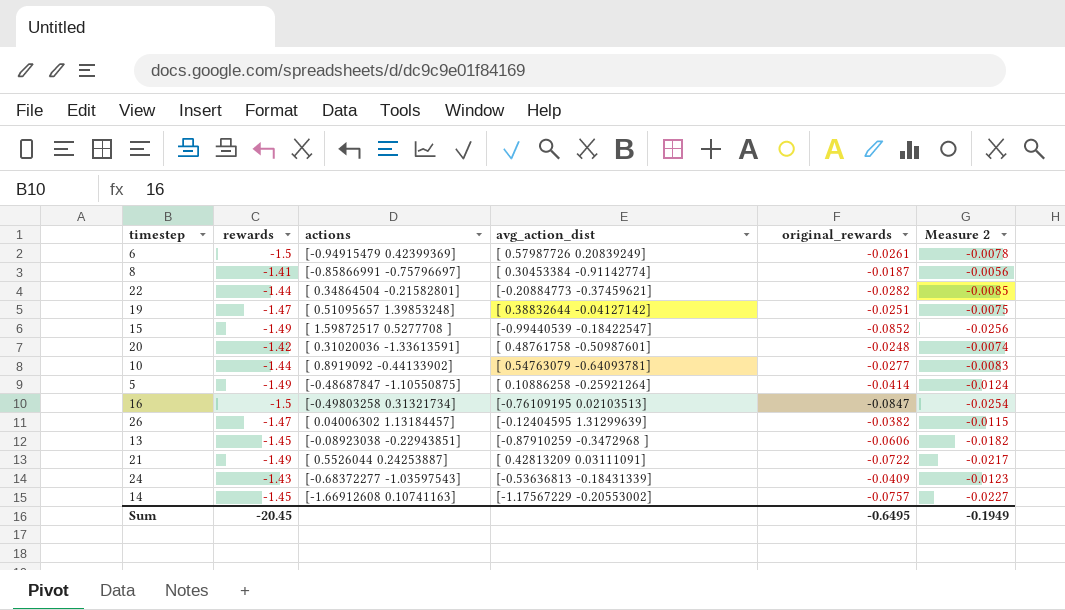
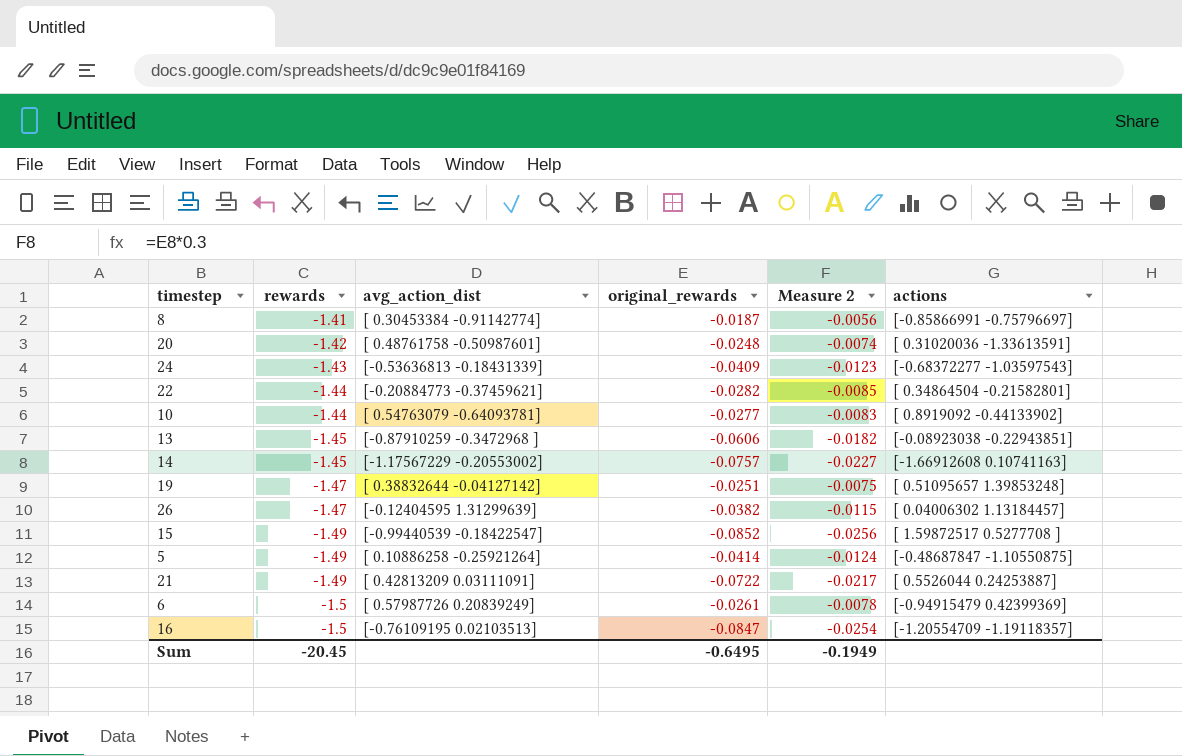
row order: none -> rewards descending
column actions | position: 3 -> 6
16 | actions: [-0.49803258 0.31321734] -> [-1.20554709 -1.19118357]

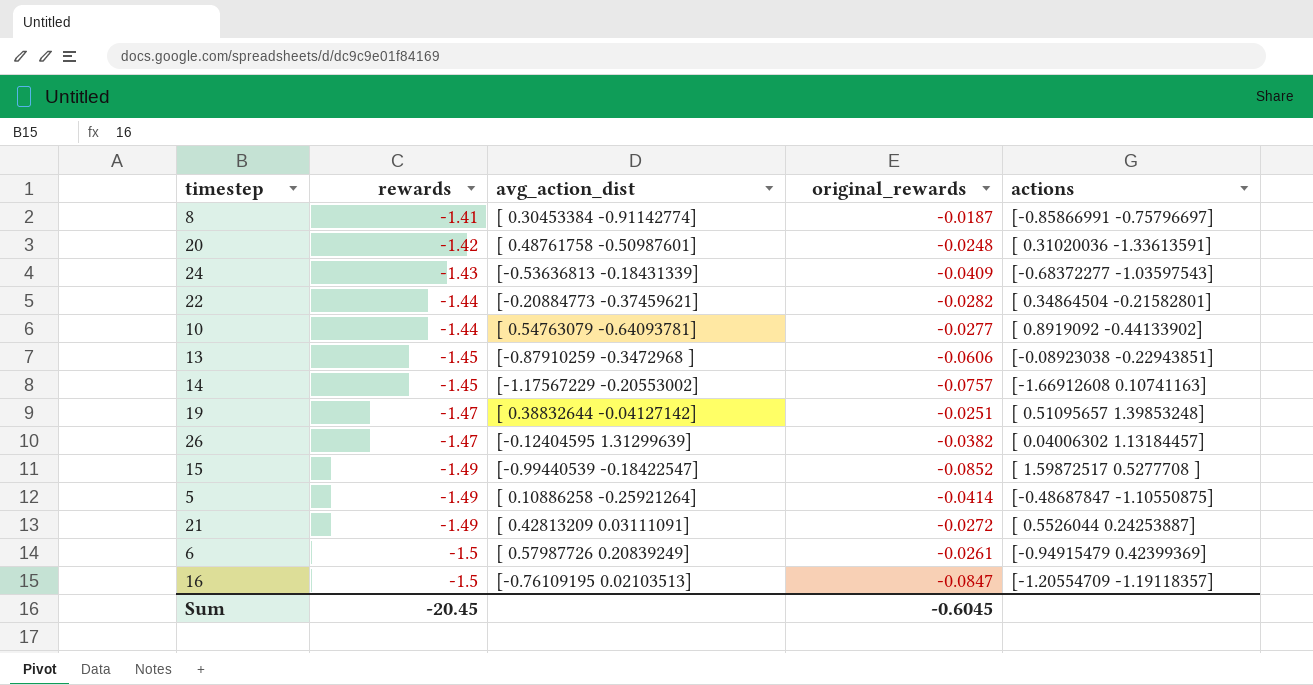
column Measure 2 | formula: [original_rewards] * 0.3 -> none
21 | original_rewards: -0.0722 -> -0.0272
Sum | original_rewards: -0.6495 -> -0.6045

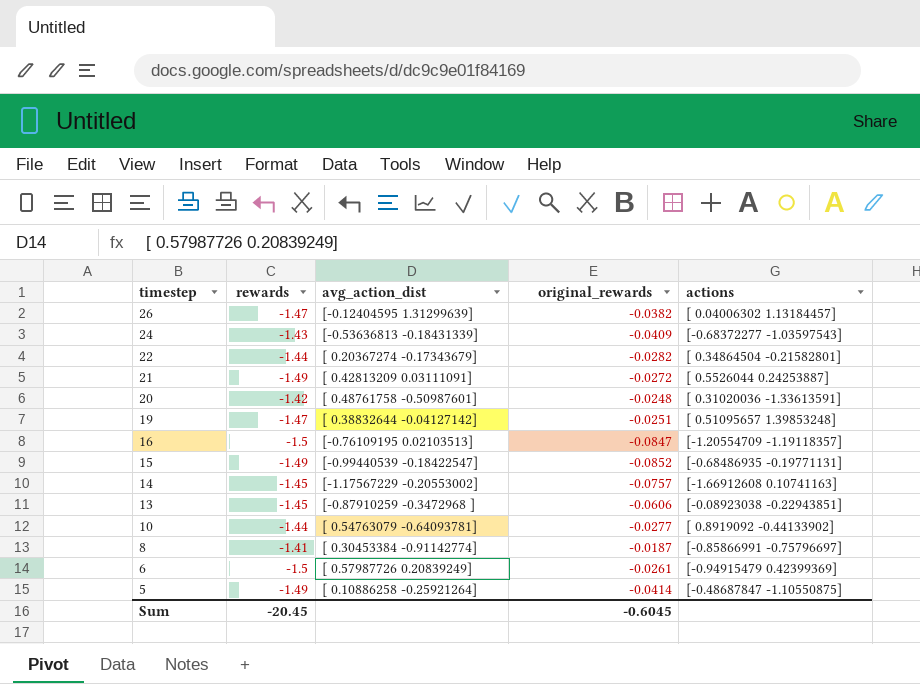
row order: rewards descending -> timestep descending
22 | avg_action_dist: [-0.20884773 -0.37459621] -> [ 0.20367274 -0.17343679]
15 | actions: [ 1.59872517 0.5277708 ] -> [-0.68486935 -0.19771131]

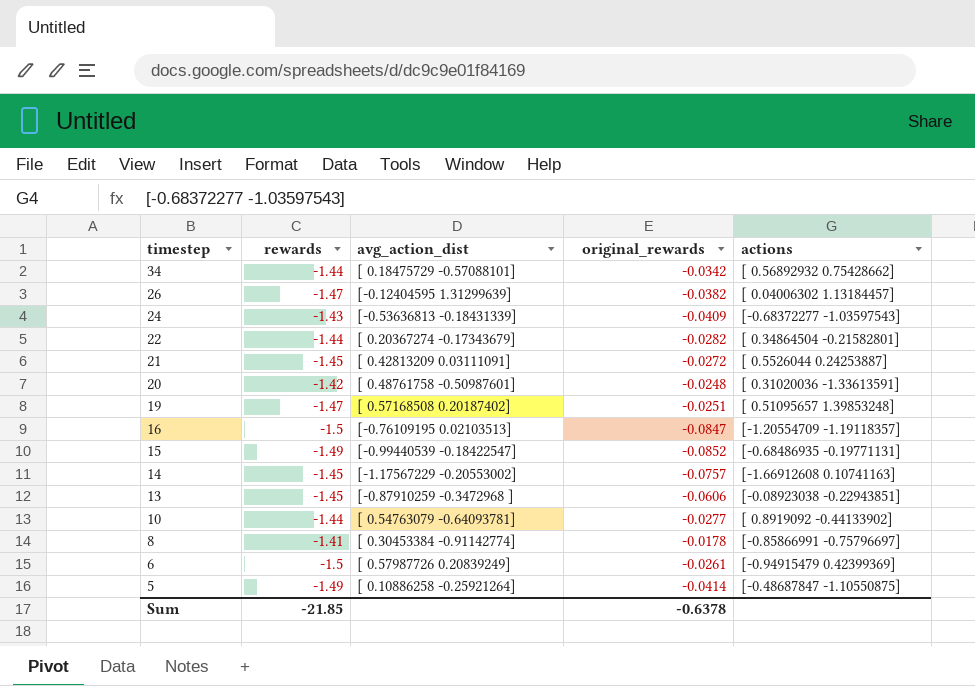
row 34: none -> -1.44 | [ 0.18475729 -0.57088101] | -0.0342 | [ 0.56892932 0.75428662]
21 | rewards: -1.49 -> -1.45
19 | avg_action_dist: [ 0.38832644 -0.04127142] -> [ 0.57168508 0.20187402]
8 | original_rewards: -0.0187 -> -0.0178
Sum | rewards: -20.45 -> -21.85
Sum | original_rewards: -0.6045 -> -0.6378

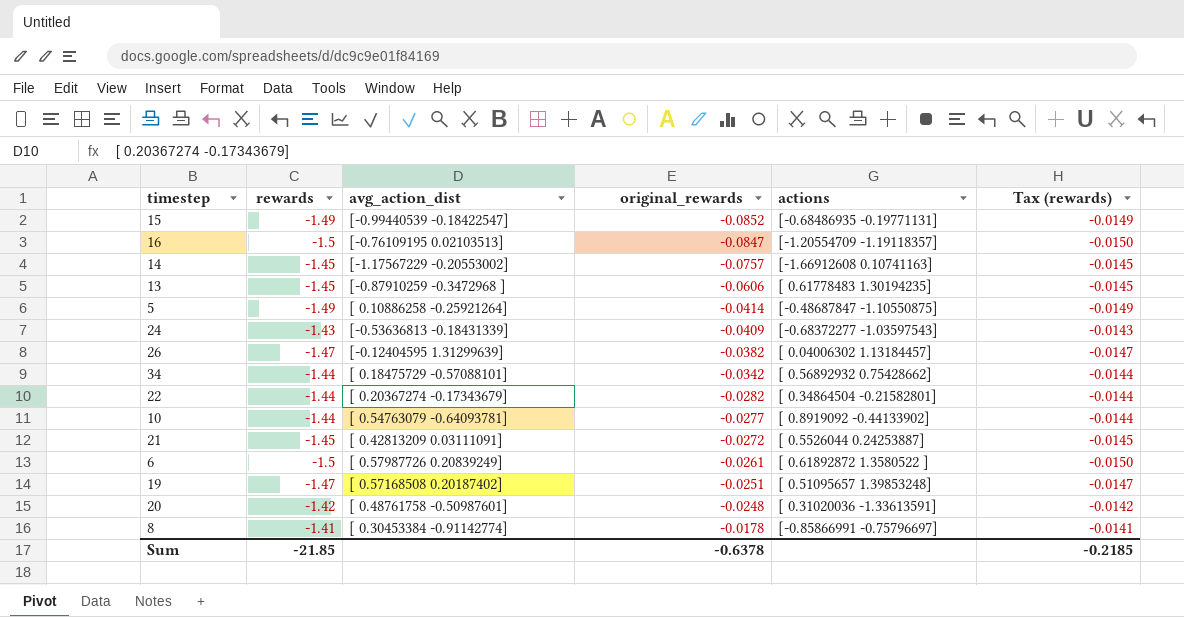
row order: timestep descending -> original_rewards ascending
column Tax (rewards) | formula: none -> [rewards] * 0.01
13 | actions: [-0.08923038 -0.22943851] -> [ 0.61778483 1.30194235]
6 | actions: [-0.94915479 0.42399369] -> [ 0.61892872 1.3580522 ]

